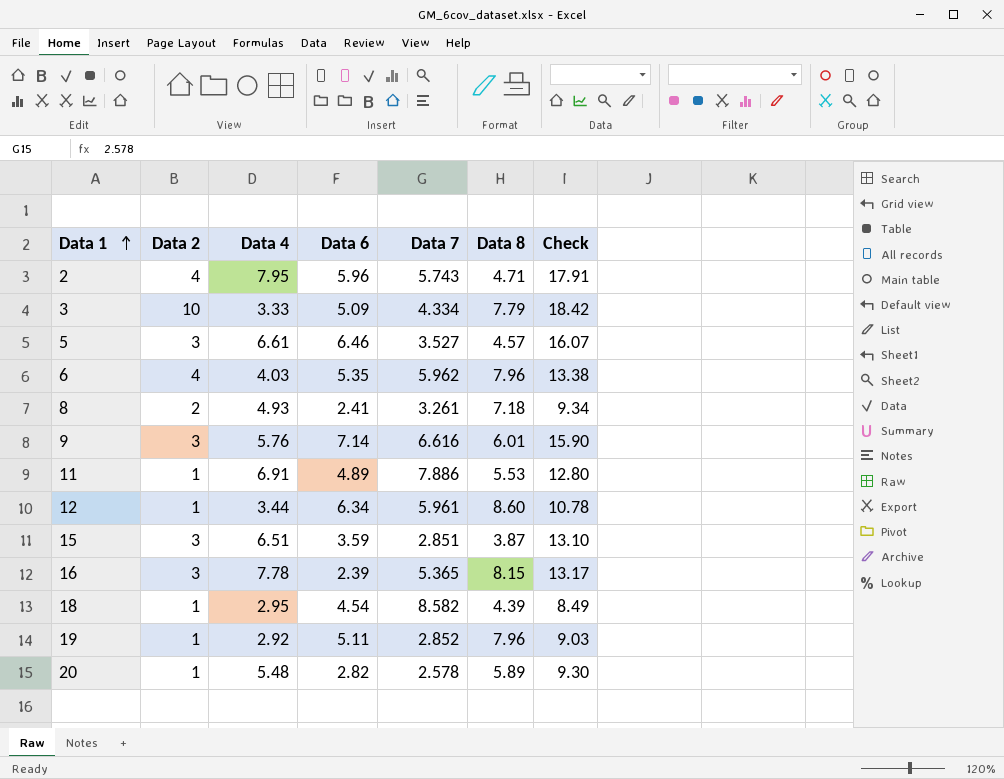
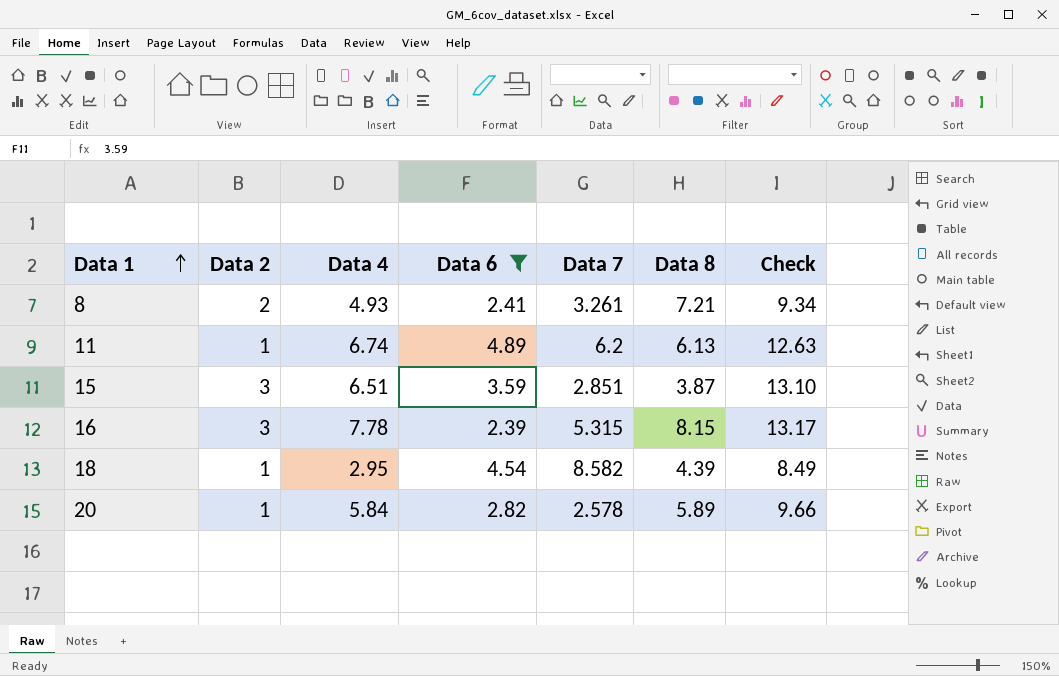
filter: none -> Data 6 <= 4.89
8 | Data 8: 7.18 -> 7.21
11 | Data 4: 6.91 -> 6.74
11 | Data 7: 7.886 -> 6.2
11 | Data 8: 5.53 -> 6.13
11 | Check: 12.80 -> 12.63
16 | Data 7: 5.365 -> 5.315
20 | Data 4: 5.48 -> 5.84
20 | Check: 9.30 -> 9.66

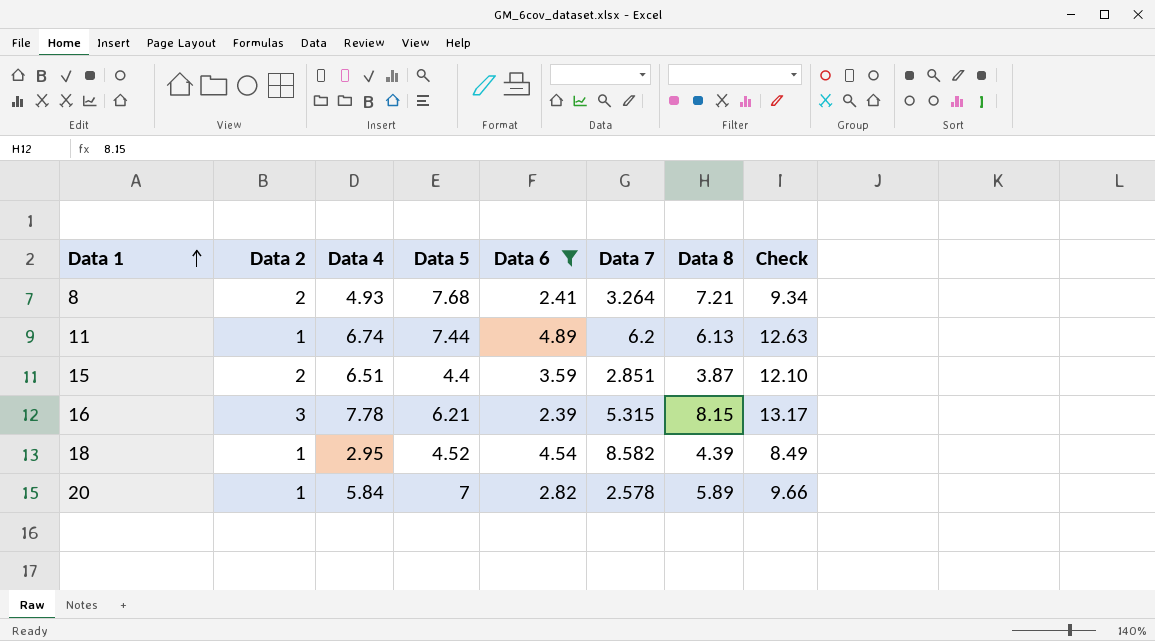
column Data 5 | position: none -> 4
8 | Data 7: 3.261 -> 3.264
15 | Data 2: 3 -> 2
15 | Check: 13.10 -> 12.10

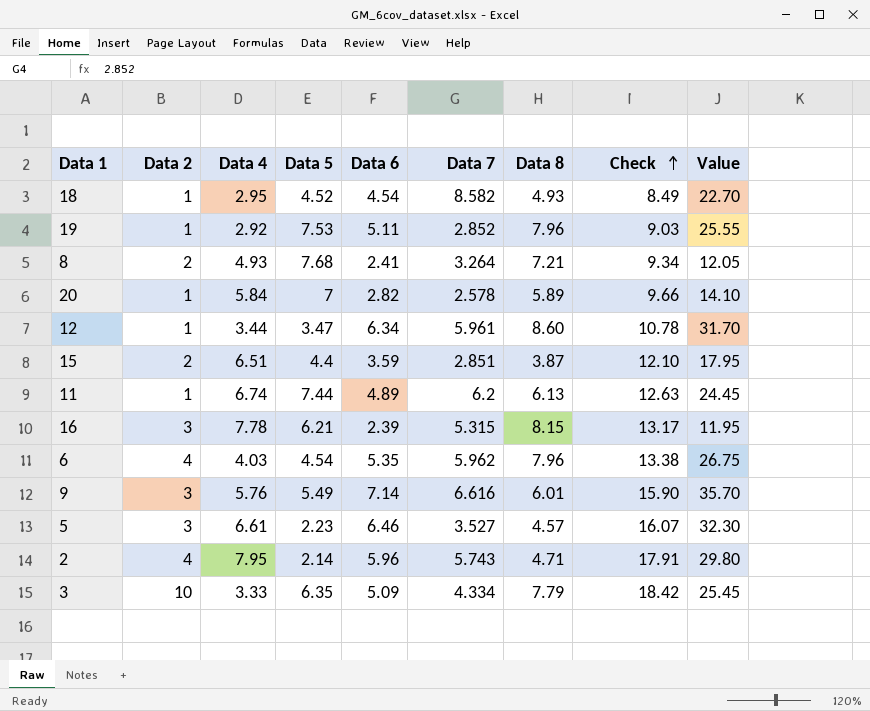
filter: Data 6 <= 4.89 -> none
row order: Data 1 ascending -> Check ascending
column Value | formula: none -> [Data 6] * 5
18 | Data 8: 4.39 -> 4.93

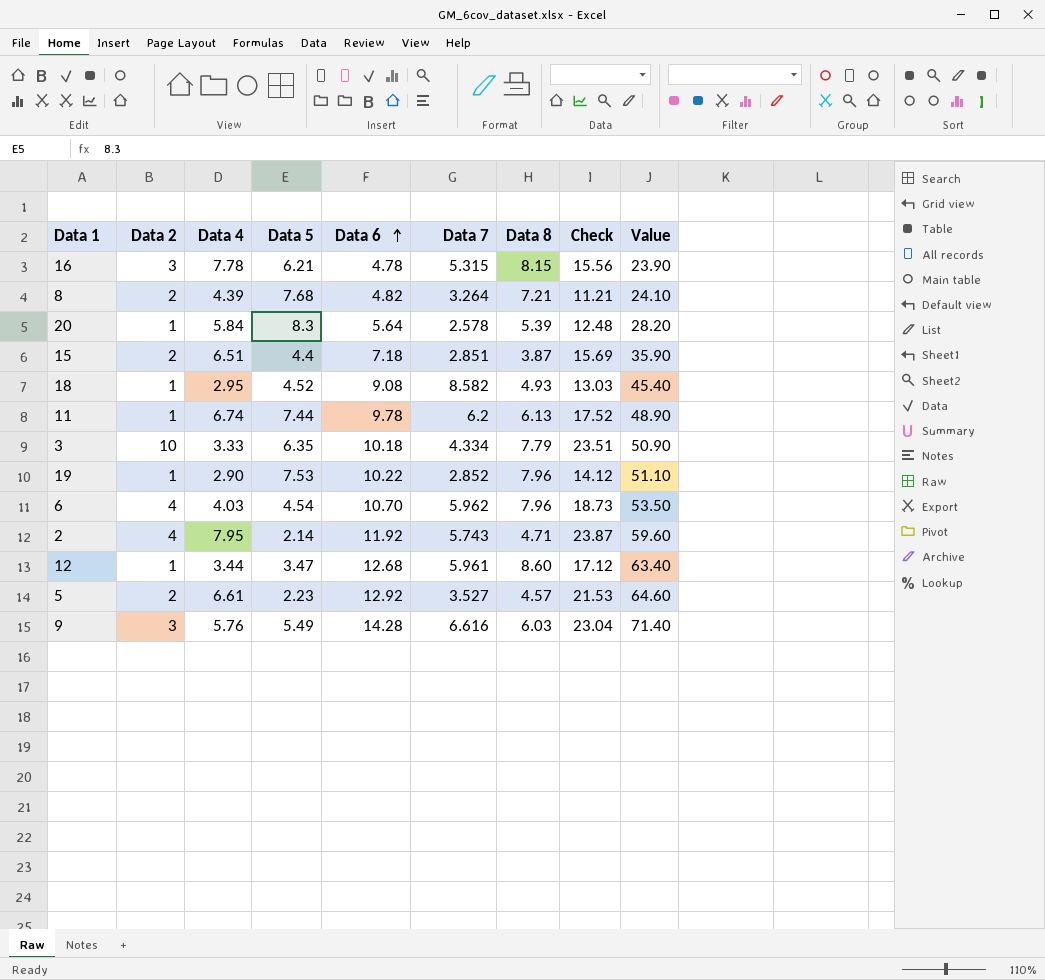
row order: Check ascending -> Data 6 ascending
16 | Data 6: 2.39 -> 4.78
16 | Check: 13.17 -> 15.56
16 | Value: 11.95 -> 23.90
8 | Data 4: 4.93 -> 4.39
8 | Data 6: 2.41 -> 4.82
8 | Check: 9.34 -> 11.21
8 | Value: 12.05 -> 24.10
20 | Data 5: 7 -> 8.3
20 | Data 6: 2.82 -> 5.64
20 | Data 8: 5.89 -> 5.39
20 | Check: 9.66 -> 12.48
20 | Value: 14.10 -> 28.20
15 | Data 6: 3.59 -> 7.18
15 | Check: 12.10 -> 15.69
15 | Value: 17.95 -> 35.90
18 | Data 6: 4.54 -> 9.08
18 | Check: 8.49 -> 13.03
18 | Value: 22.70 -> 45.40
11 | Data 6: 4.89 -> 9.78
11 | Check: 12.63 -> 17.52
11 | Value: 24.45 -> 48.90
3 | Data 6: 5.09 -> 10.18
3 | Check: 18.42 -> 23.51
3 | Value: 25.45 -> 50.90
19 | Data 4: 2.92 -> 2.90
19 | Data 6: 5.11 -> 10.22
19 | Check: 9.03 -> 14.12
19 | Value: 25.55 -> 51.10
6 | Data 6: 5.35 -> 10.70
6 | Check: 13.38 -> 18.73
6 | Value: 26.75 -> 53.50
2 | Data 6: 5.96 -> 11.92
2 | Check: 17.91 -> 23.87
2 | Value: 29.80 -> 59.60
12 | Data 6: 6.34 -> 12.68
12 | Check: 10.78 -> 17.12
12 | Value: 31.70 -> 63.40
5 | Data 2: 3 -> 2
5 | Data 6: 6.46 -> 12.92
5 | Check: 16.07 -> 21.53
5 | Value: 32.30 -> 64.60
9 | Data 6: 7.14 -> 14.28
9 | Data 8: 6.01 -> 6.03
9 | Check: 15.90 -> 23.04
9 | Value: 35.70 -> 71.40

